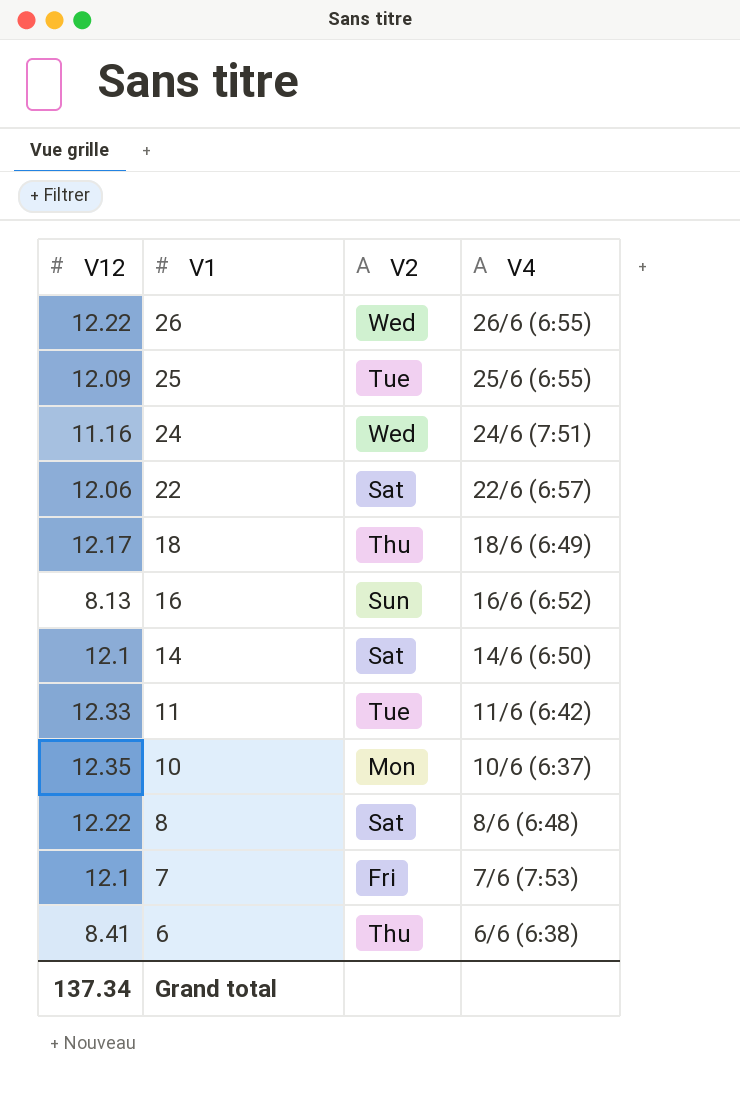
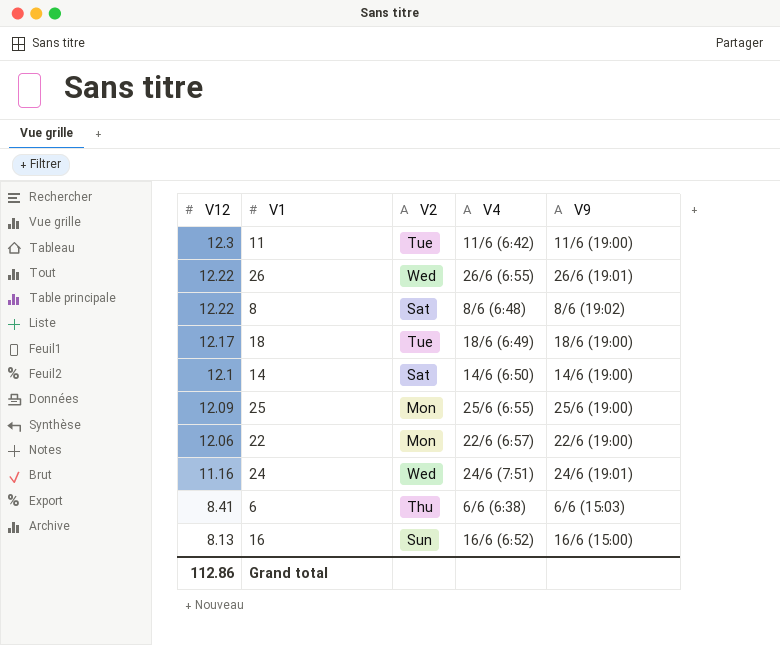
row order: V1 descending -> V12 descending
column V9 | position: none -> 5
row 10: 12.35 | Mon | 10/6 (6:37) -> none
row 7: 12.1 | Fri | 7/6 (7:53) -> none
11 | V12: 12.33 -> 12.3
18 | V2: Thu -> Tue
25 | V2: Tue -> Mon
22 | V2: Sat -> Mon
Grand total | V12: 137.34 -> 112.86

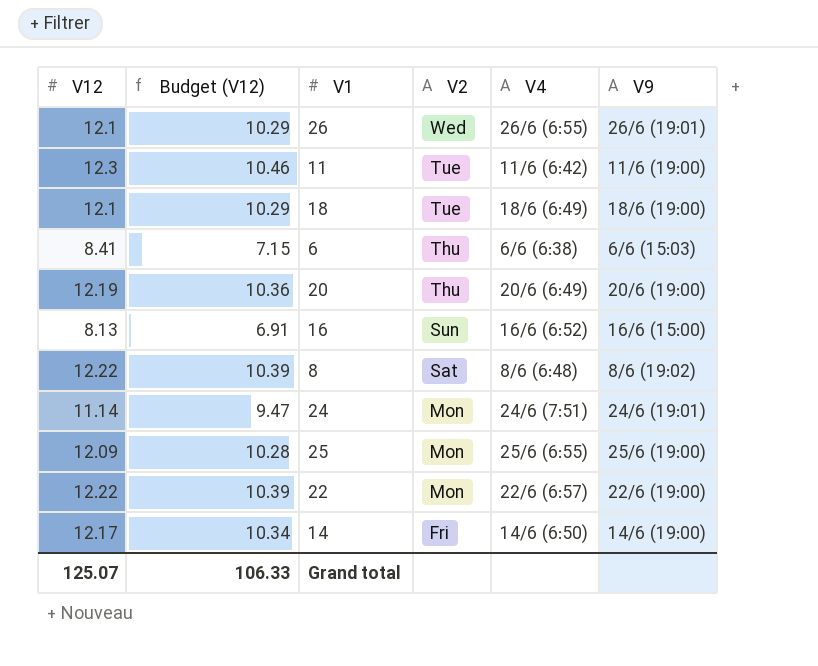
row order: V12 descending -> V2 descending
column Budget (V12) | formula: none -> [V12] * 0.85
26 | V12: 12.22 -> 12.1
18 | V12: 12.17 -> 12.1
row 20: none -> 12.19 | 10.36 | Thu | 20/6 (6:49) | 20/6 (19:00)
24 | V12: 11.16 -> 11.14
24 | V2: Wed -> Mon
22 | V12: 12.06 -> 12.22
14 | V12: 12.1 -> 12.17
14 | V2: Sat -> Fri
Grand total | V12: 112.86 -> 125.07

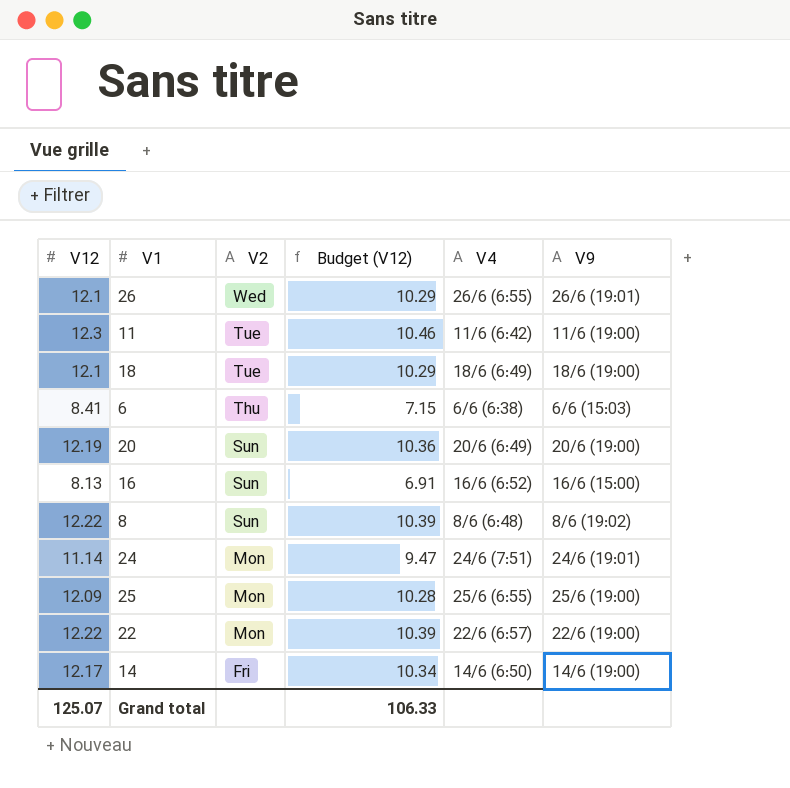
column Budget (V12) | position: 2 -> 4
20 | V2: Thu -> Sun
8 | V2: Sat -> Sun

